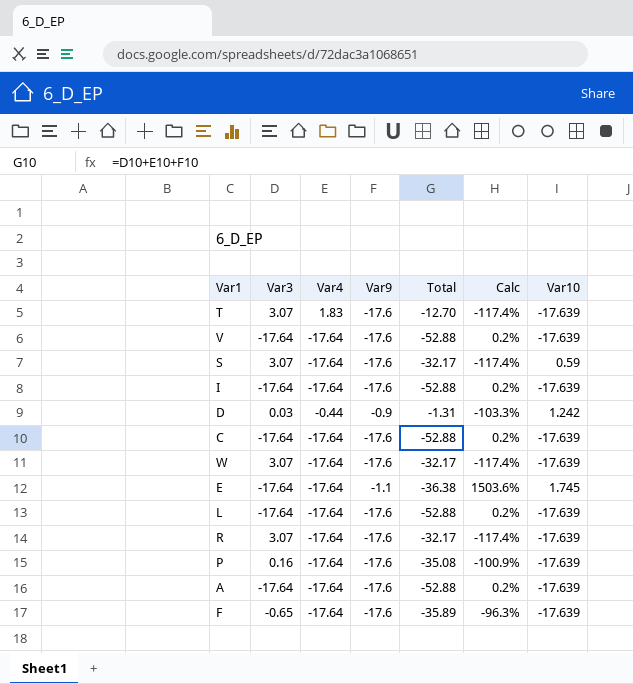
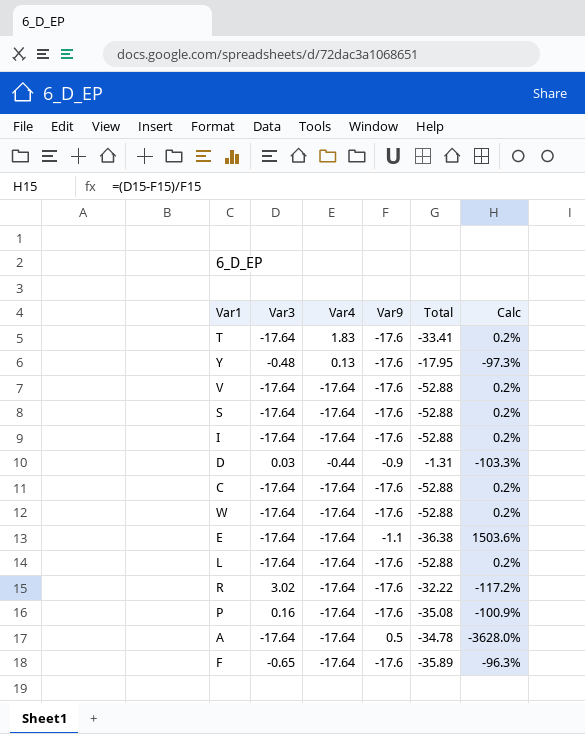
column Var10 | position: 7 -> none
T | Var3: 3.07 -> -17.64
T | Total: -12.70 -> -33.41
T | Calc: -117.4% -> 0.2%
row Y: none -> -0.48 | 0.13 | -17.6 | -17.95 | -97.3%
S | Var3: 3.07 -> -17.64
S | Total: -32.17 -> -52.88
S | Calc: -117.4% -> 0.2%
W | Var3: 3.07 -> -17.64
W | Total: -32.17 -> -52.88
W | Calc: -117.4% -> 0.2%
R | Var3: 3.07 -> 3.02
R | Total: -32.17 -> -32.22
R | Calc: -117.4% -> -117.2%
A | Var9: -17.6 -> 0.5
A | Total: -52.88 -> -34.78
A | Calc: 0.2% -> -3628.0%

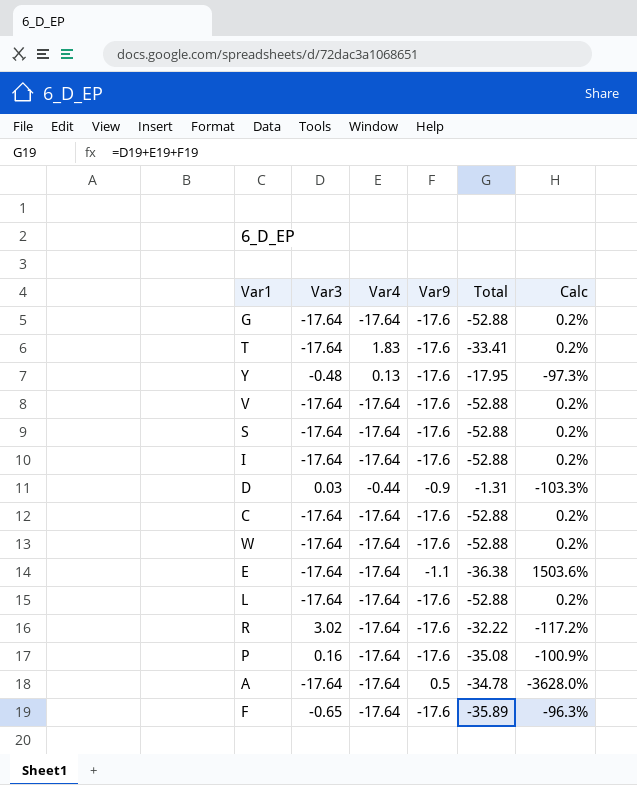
row G: none -> -17.64 | -17.64 | -17.6 | -52.88 | 0.2%

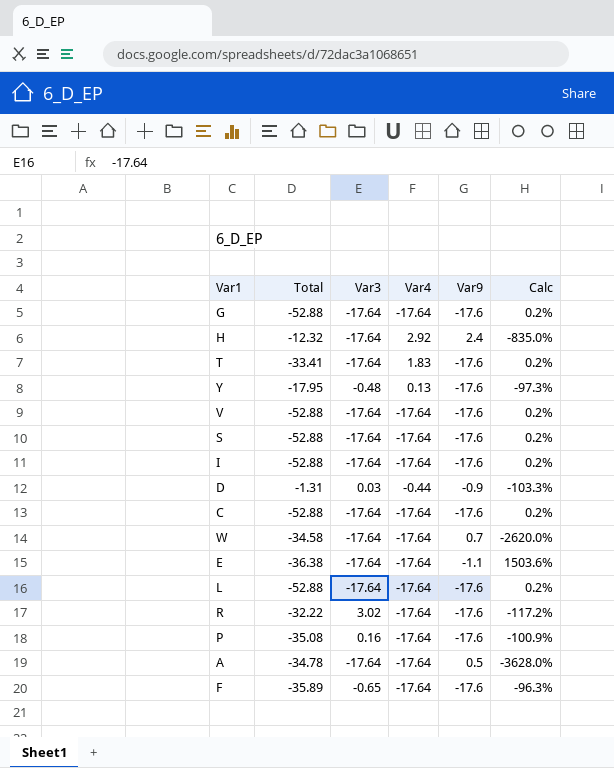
column Total | position: 5 -> 2
row H: none -> -12.32 | -17.64 | 2.92 | 2.4 | -835.0%
W | Total: -52.88 -> -34.58
W | Var9: -17.6 -> 0.7
W | Calc: 0.2% -> -2620.0%

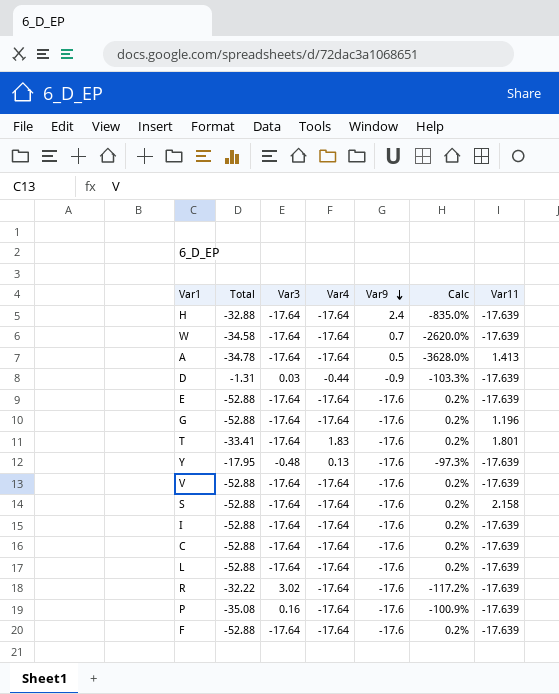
row order: none -> Var9 descending
column Var11 | position: none -> 7
H | Total: -12.32 -> -32.88
H | Var4: 2.92 -> -17.64
E | Total: -36.38 -> -52.88
E | Var9: -1.1 -> -17.6
E | Calc: 1503.6% -> 0.2%
F | Total: -35.89 -> -52.88
F | Var3: -0.65 -> -17.64
F | Calc: -96.3% -> 0.2%

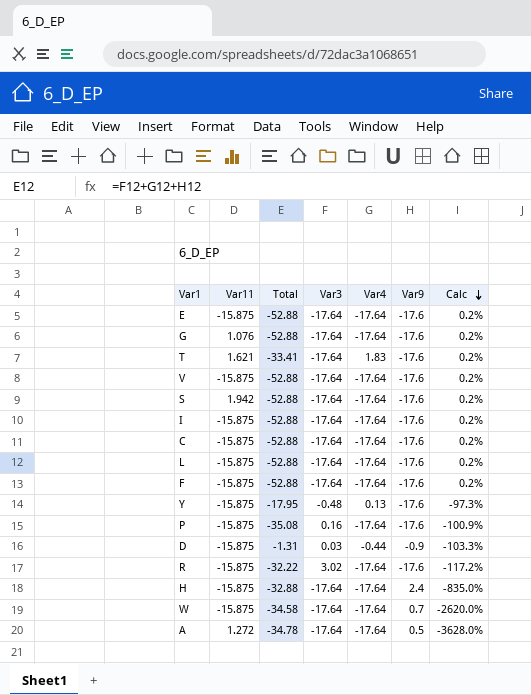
row order: Var9 descending -> Calc descending
column Var11 | position: 7 -> 2
E | Var11: -17.639 -> -15.875
G | Var11: 1.196 -> 1.076
T | Var11: 1.801 -> 1.621
V | Var11: -17.639 -> -15.875
S | Var11: 2.158 -> 1.942
I | Var11: -17.639 -> -15.875
C | Var11: -17.639 -> -15.875
L | Var11: -17.639 -> -15.875
F | Var11: -17.639 -> -15.875
Y | Var11: -17.639 -> -15.875
P | Var11: -17.639 -> -15.875
D | Var11: -17.639 -> -15.875
R | Var11: -17.639 -> -15.875
H | Var11: -17.639 -> -15.875
W | Var11: -17.639 -> -15.875
A | Var11: 1.413 -> 1.272

